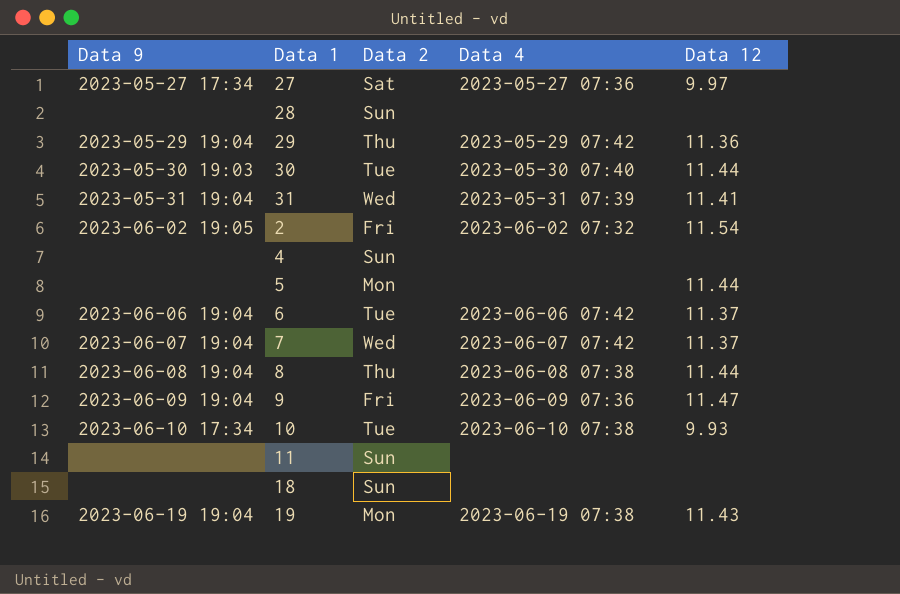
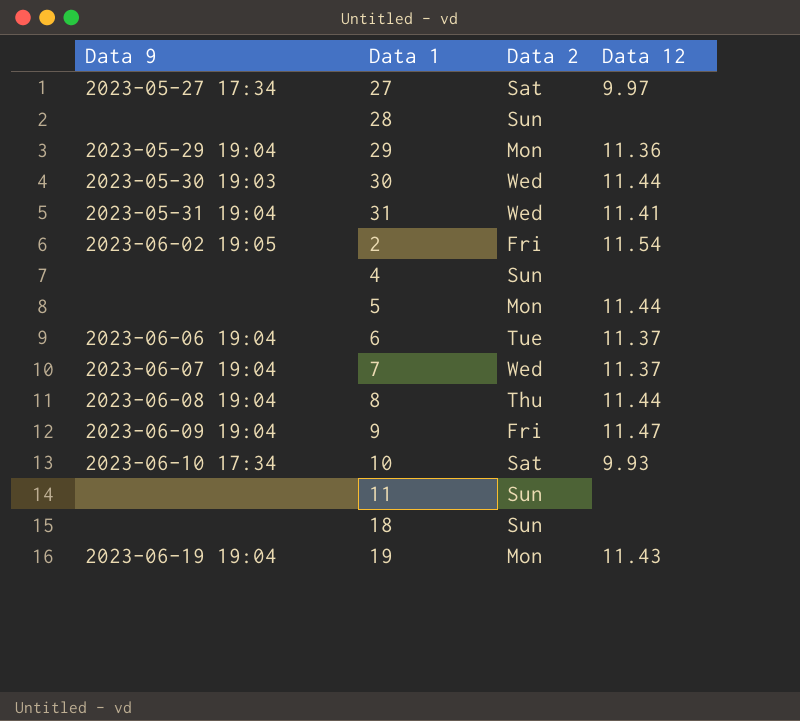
column Data 4 | position: 4 -> none
29 | Data 2: Thu -> Mon
30 | Data 2: Tue -> Wed
10 | Data 2: Tue -> Sat

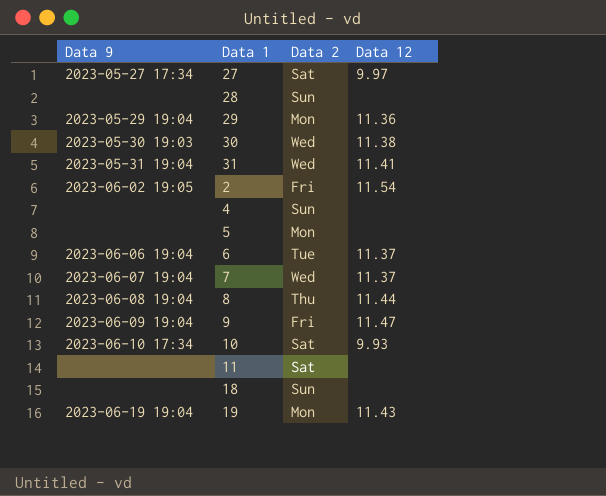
30 | Data 12: 11.44 -> 11.38
5 | Data 12: 11.44 -> none
11 | Data 2: Sun -> Sat

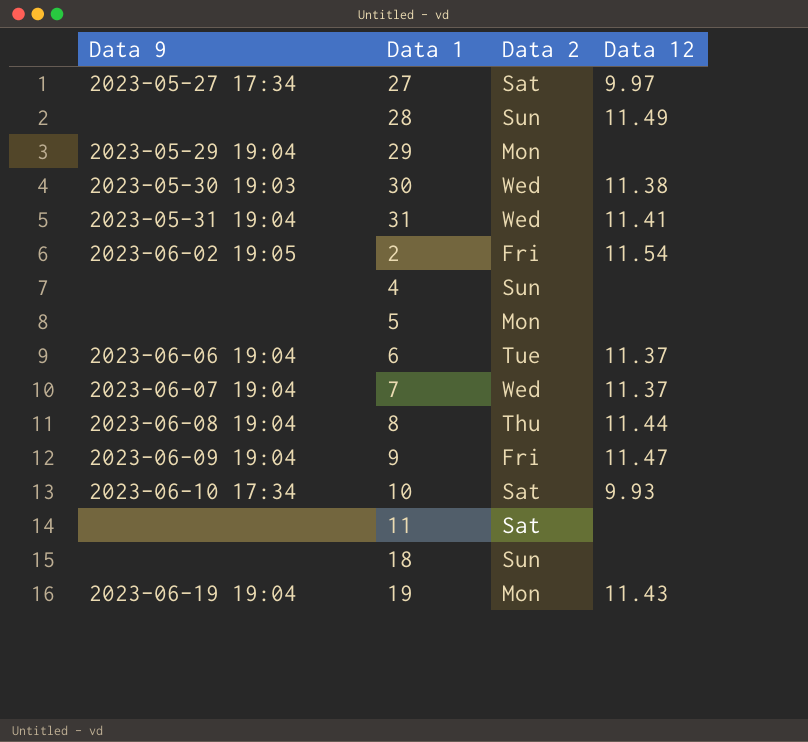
28 | Data 12: none -> 11.49
29 | Data 12: 11.36 -> none

